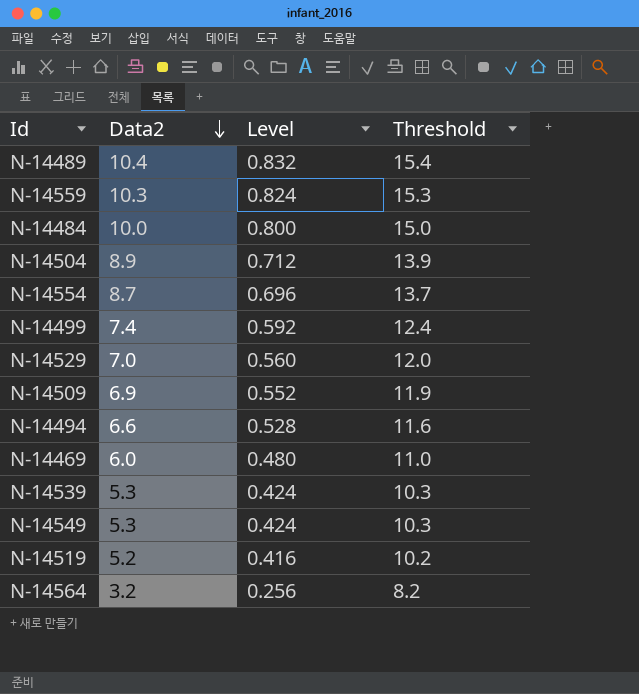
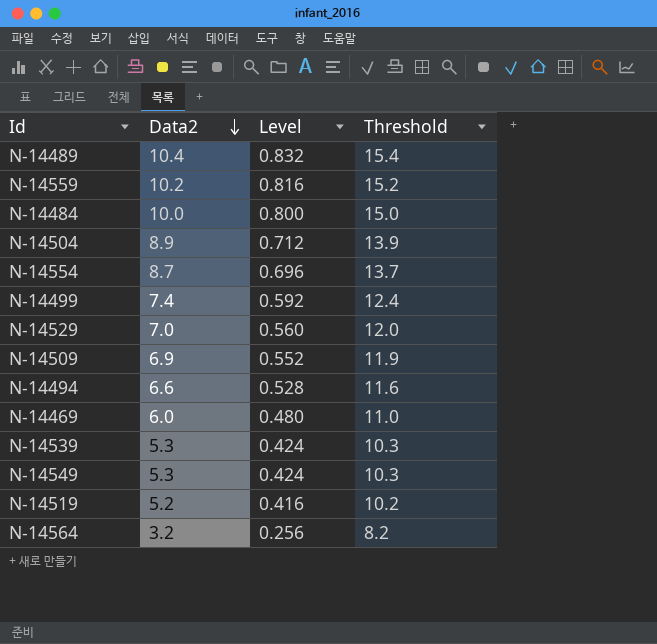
N-14559 | Data2: 10.3 -> 10.2
N-14559 | Level: 0.824 -> 0.816
N-14559 | Threshold: 15.3 -> 15.2

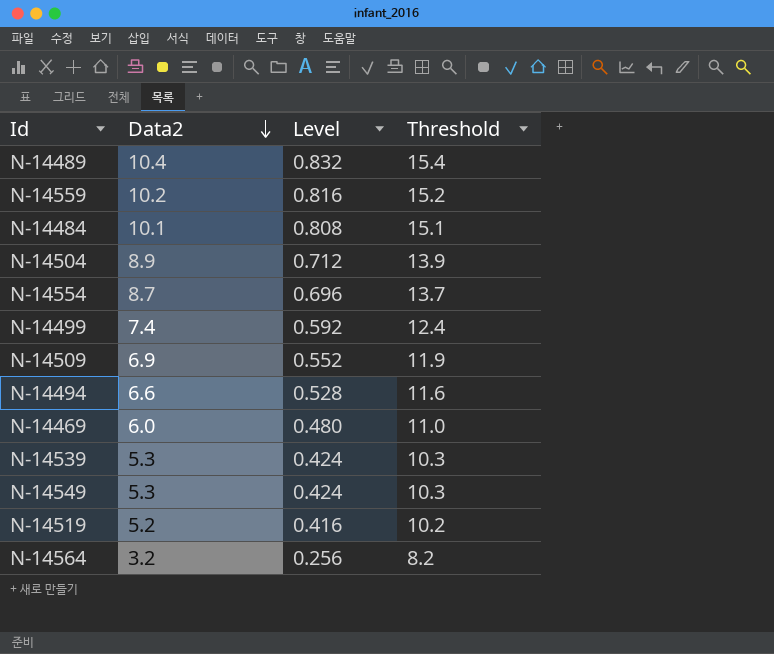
row N-14529: 7.0 | 0.560 | 12.0 -> none
N-14484 | Data2: 10.0 -> 10.1
N-14484 | Level: 0.800 -> 0.808
N-14484 | Threshold: 15.0 -> 15.1

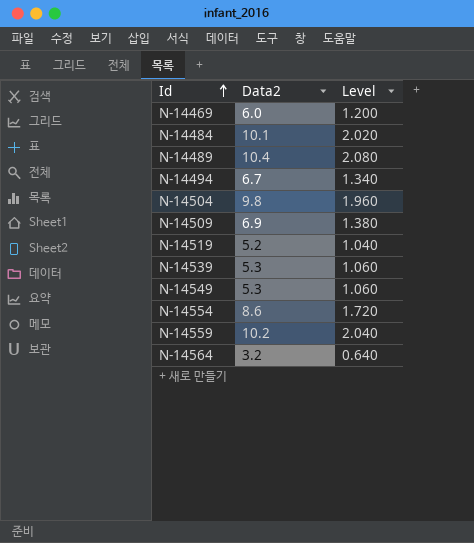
row order: Data2 descending -> Id ascending
column Threshold | formula: [Data2] + 5 -> none
column Level | formula: [Data2] * 0.08 -> [Data2] * 0.2
row N-14499: 7.4 | 0.592 | 12.4 -> none
N-14494 | Data2: 6.6 -> 6.7
N-14504 | Data2: 8.9 -> 9.8
N-14554 | Data2: 8.7 -> 8.6

